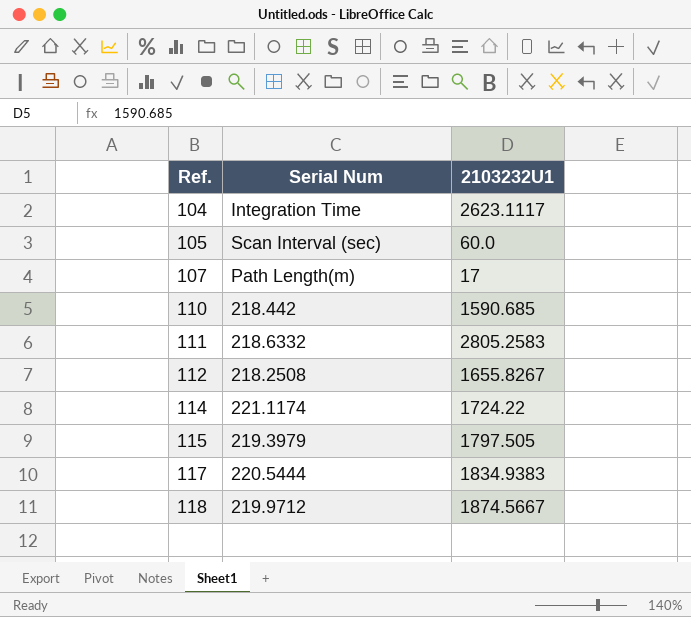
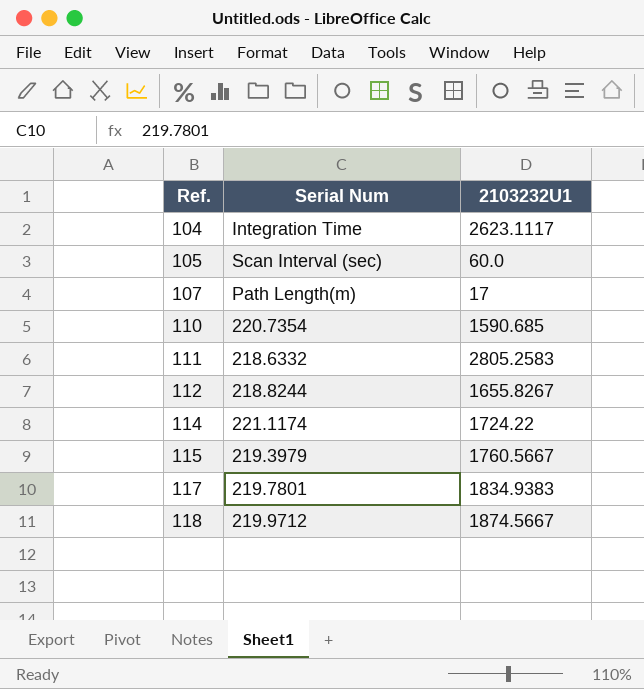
110 | Serial Num: 218.442 -> 220.7354
112 | Serial Num: 218.2508 -> 218.8244
115 | 2103232U1: 1797.505 -> 1760.5667
117 | Serial Num: 220.5444 -> 219.7801

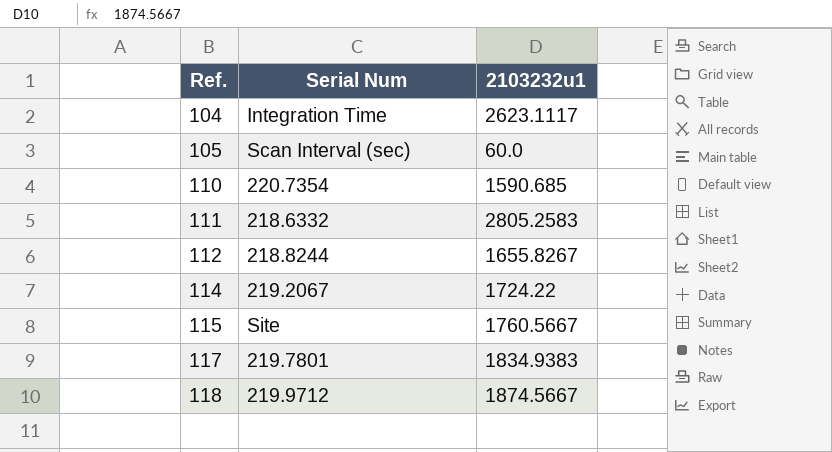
column name: 2103232U1 -> 2103232u1
row 107: Path Length(m) | 17 -> none
114 | Serial Num: 221.1174 -> 219.2067
115 | Serial Num: 219.3979 -> Site

